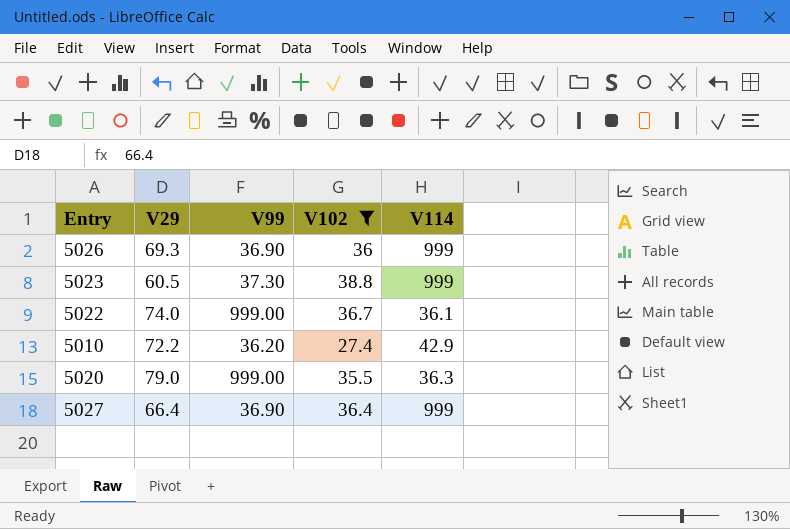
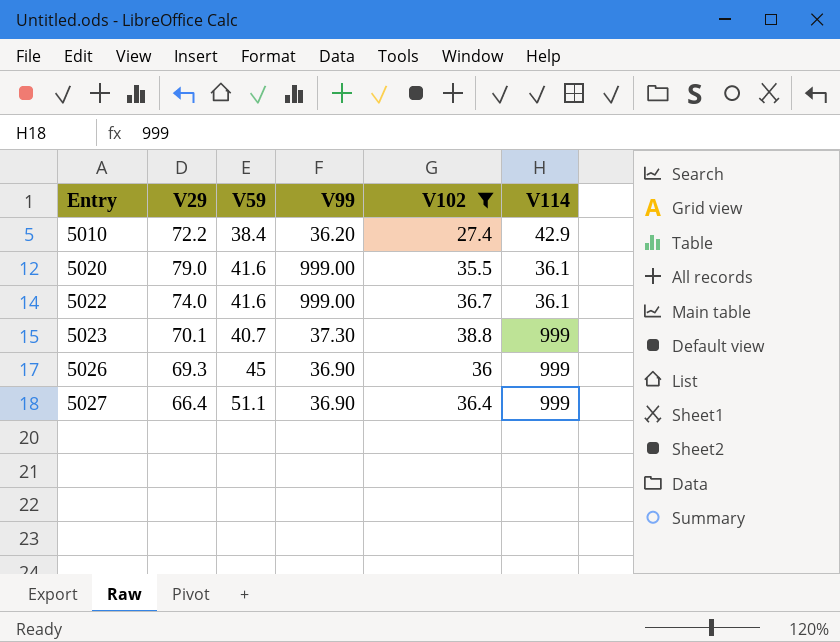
row order: none -> Entry ascending
column V59 | position: none -> 3
5020 | V114: 36.3 -> 36.1
5023 | V29: 60.5 -> 70.1

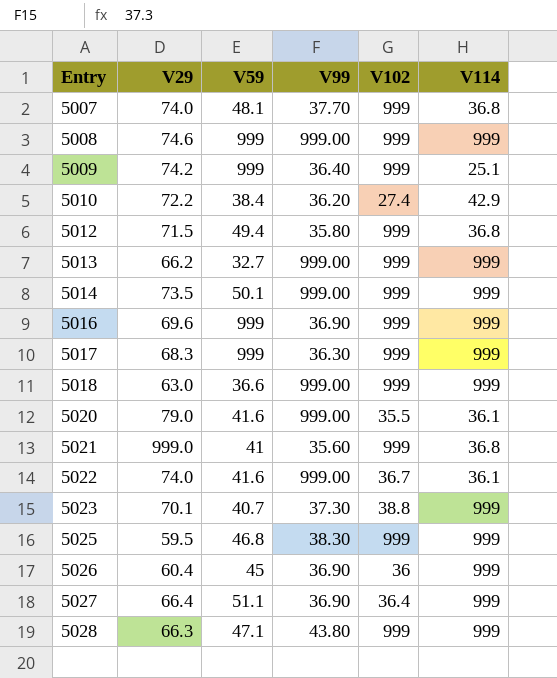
filter: V102 != 999 -> none
5026 | V29: 69.3 -> 60.4

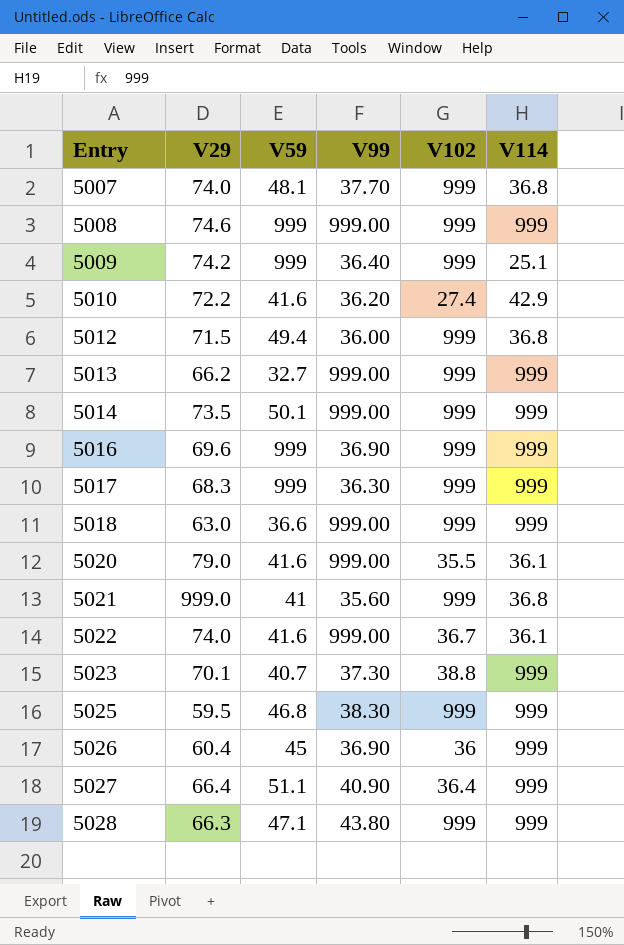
5010 | V59: 38.4 -> 41.6
5012 | V99: 35.80 -> 36.00
5027 | V99: 36.90 -> 40.90

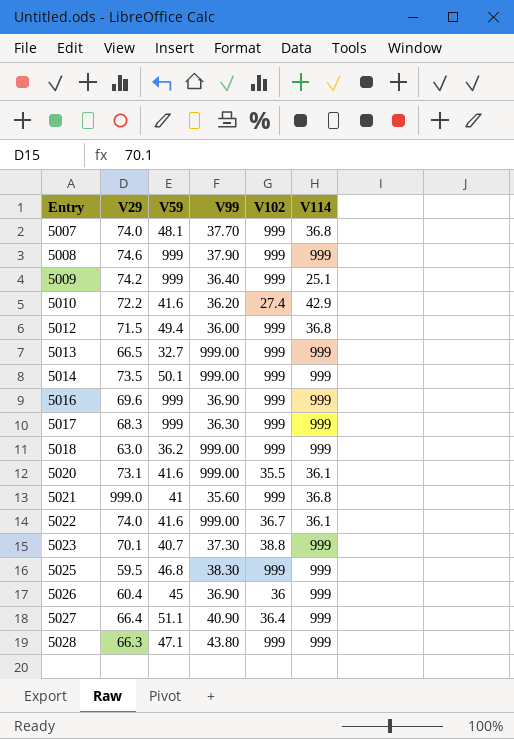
5008 | V99: 999.00 -> 37.90
5013 | V29: 66.2 -> 66.5
5018 | V59: 36.6 -> 36.2
5020 | V29: 79.0 -> 73.1

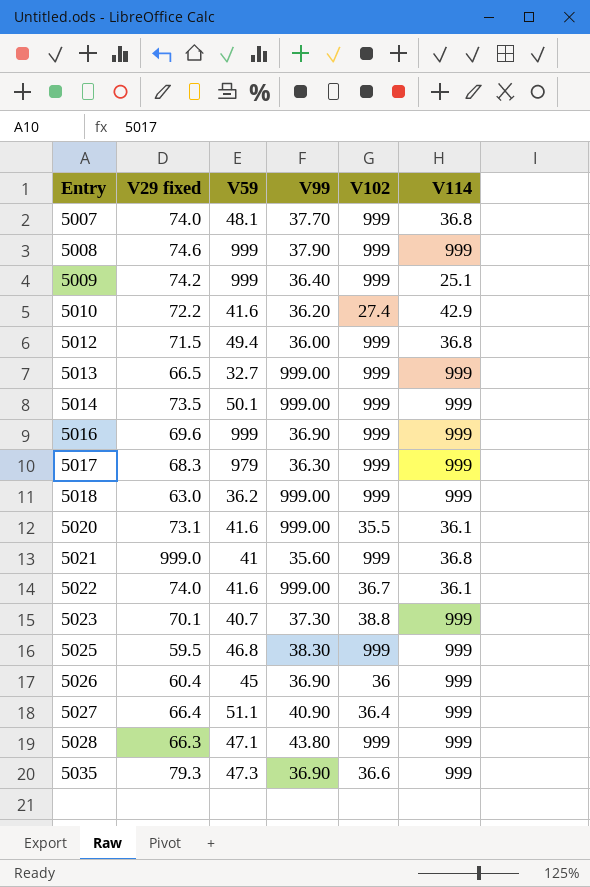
column name: V29 -> V29 fixed
5017 | V59: 999 -> 979
row 5035: none -> 79.3 | 47.3 | 36.90 | 36.6 | 999

